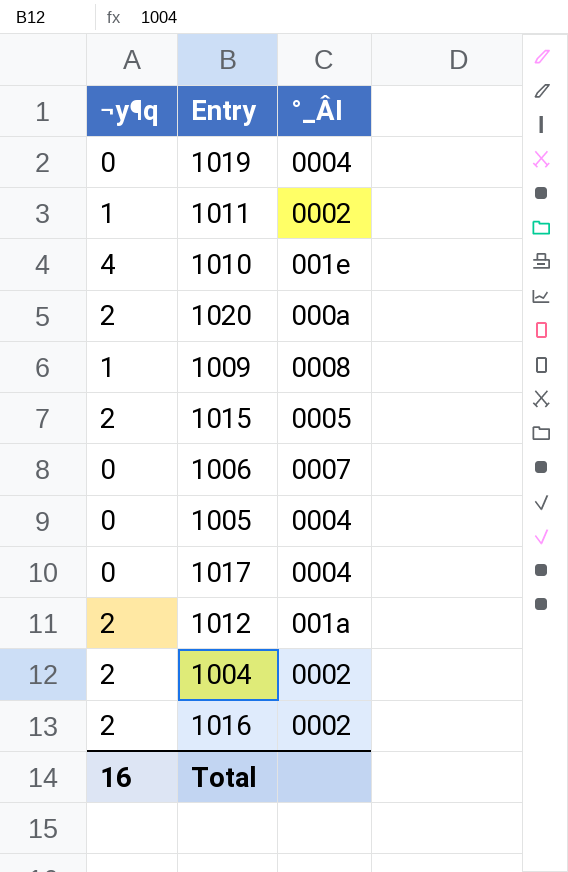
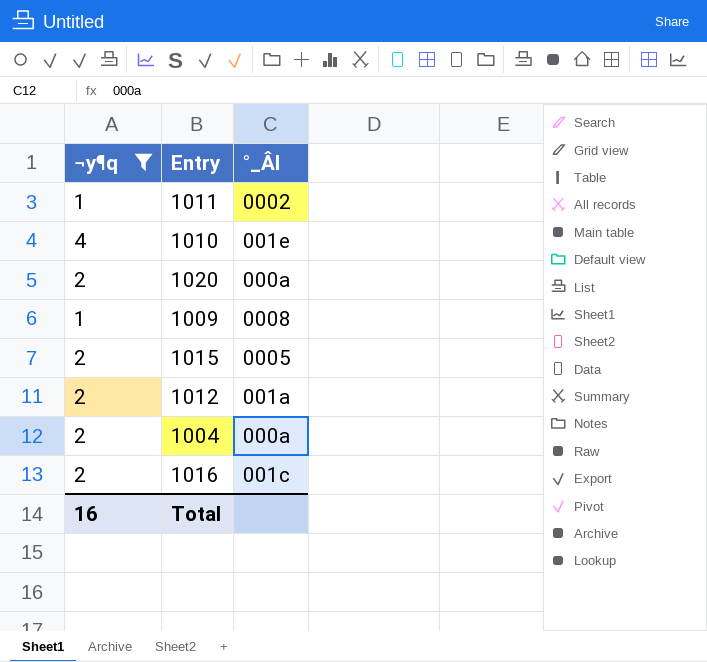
filter: none -> ¬y¶q != 0
1004 | °_ÂI: 0002 -> 000a
1016 | °_ÂI: 0002 -> 001c

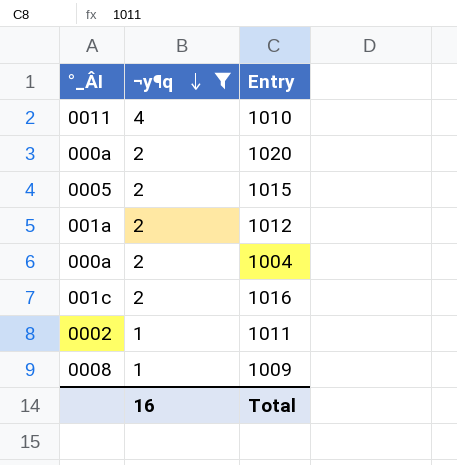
row order: none -> ¬y¶q descending
column °_ÂI | position: 3 -> 1
1010 | °_ÂI: 001e -> 0011

